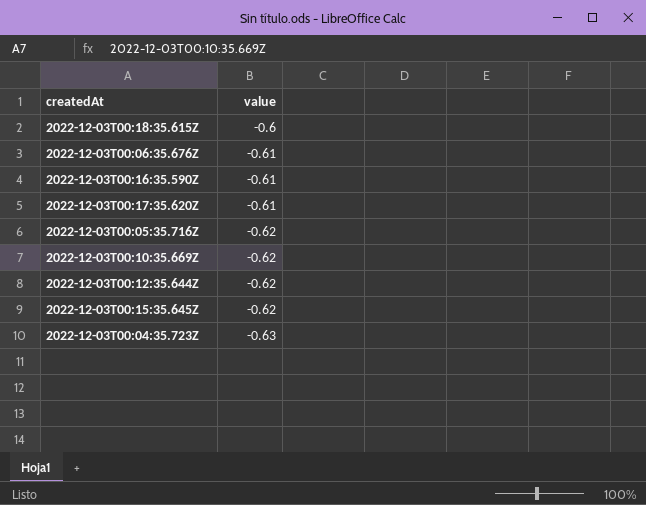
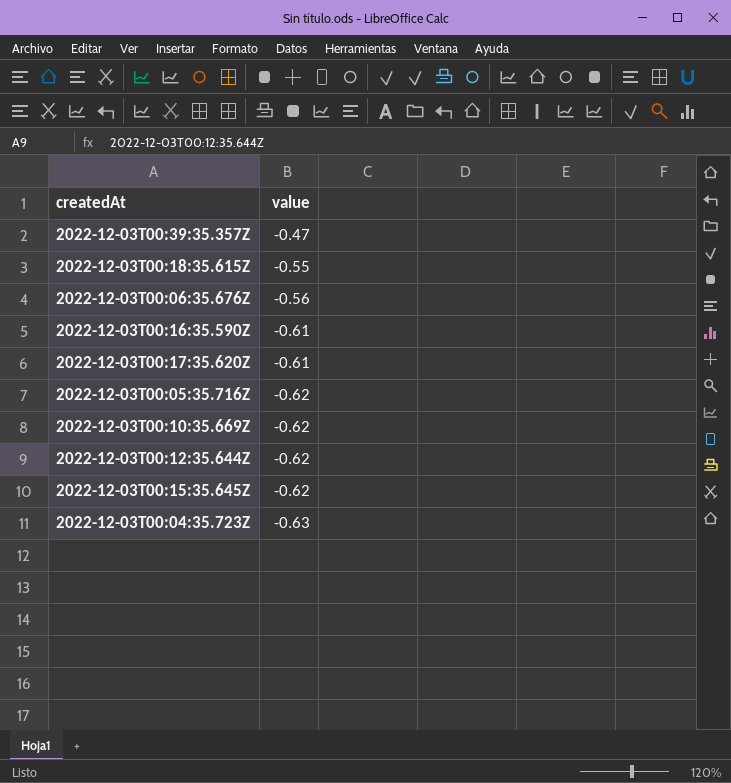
row 2022-12-03T00:39:35.357Z: none -> -0.47
2022-12-03T00:18:35.615Z | value: -0.6 -> -0.55
2022-12-03T00:06:35.676Z | value: -0.61 -> -0.56

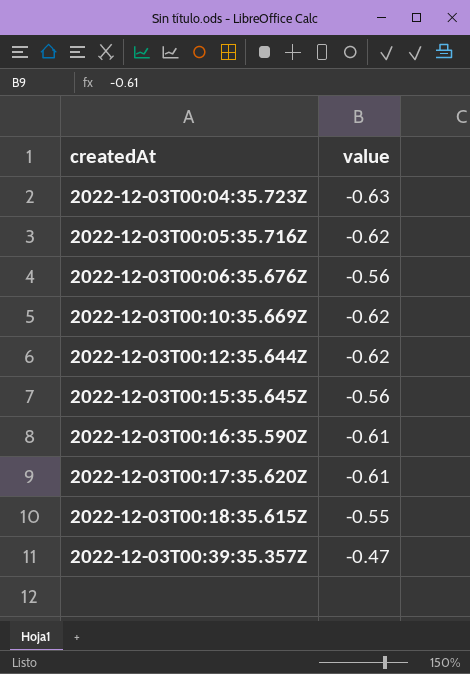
row order: value descending -> createdAt ascending
2022-12-03T00:15:35.645Z | value: -0.62 -> -0.56

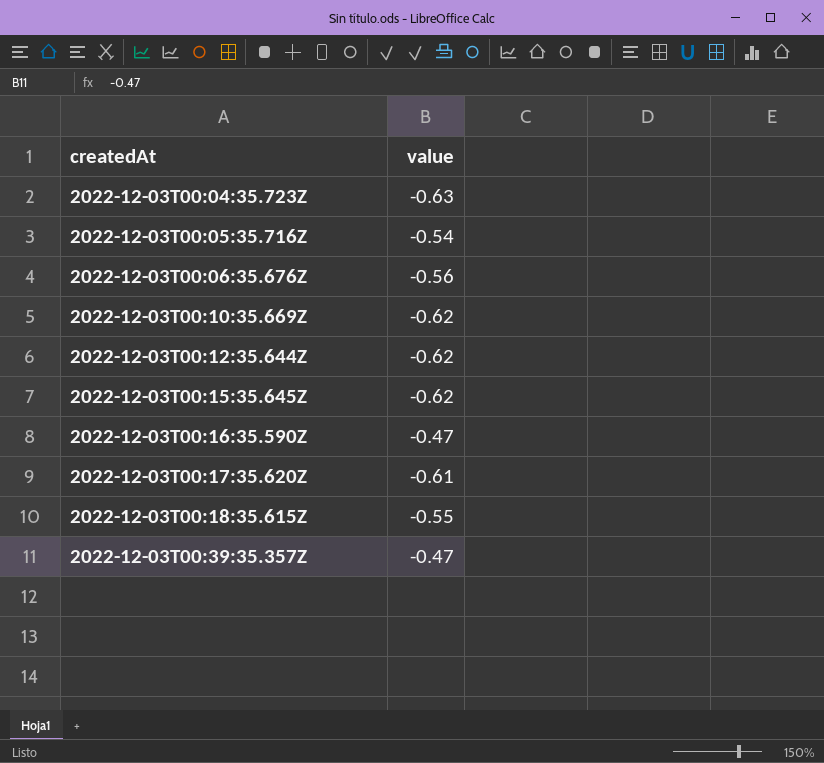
2022-12-03T00:05:35.716Z | value: -0.62 -> -0.54
2022-12-03T00:15:35.645Z | value: -0.56 -> -0.62
2022-12-03T00:16:35.590Z | value: -0.61 -> -0.47

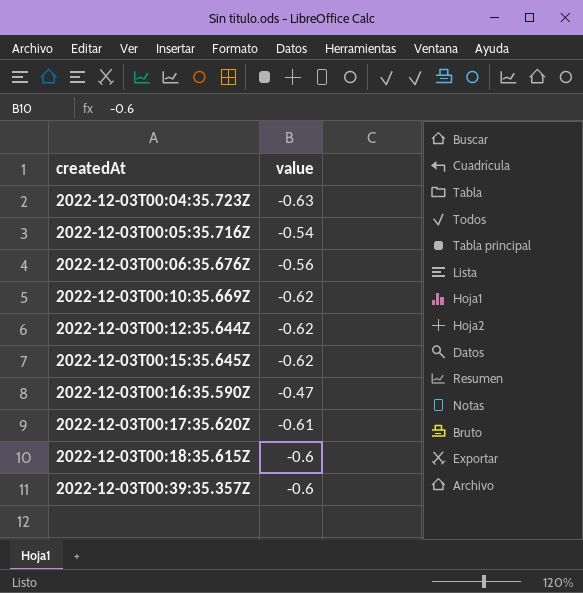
2022-12-03T00:18:35.615Z | value: -0.55 -> -0.6
2022-12-03T00:39:35.357Z | value: -0.47 -> -0.6

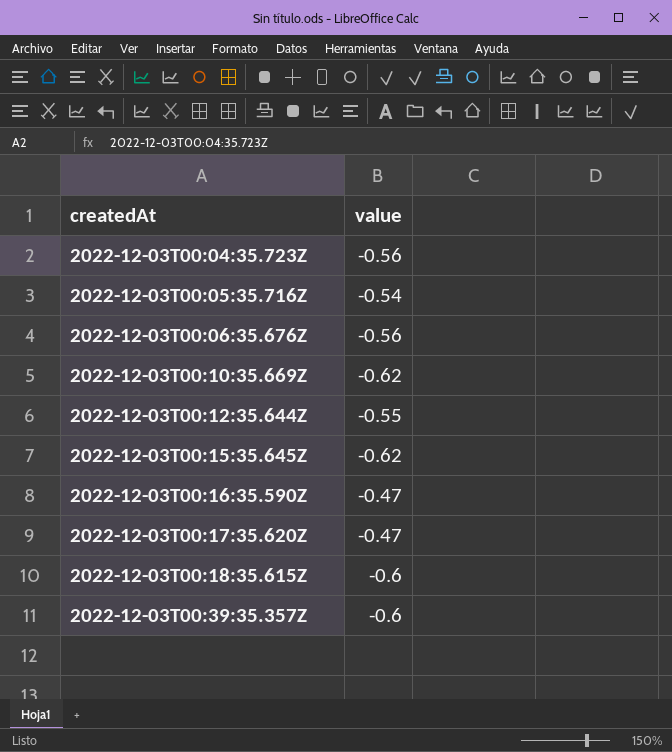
2022-12-03T00:04:35.723Z | value: -0.63 -> -0.56
2022-12-03T00:12:35.644Z | value: -0.62 -> -0.55
2022-12-03T00:17:35.620Z | value: -0.61 -> -0.47

